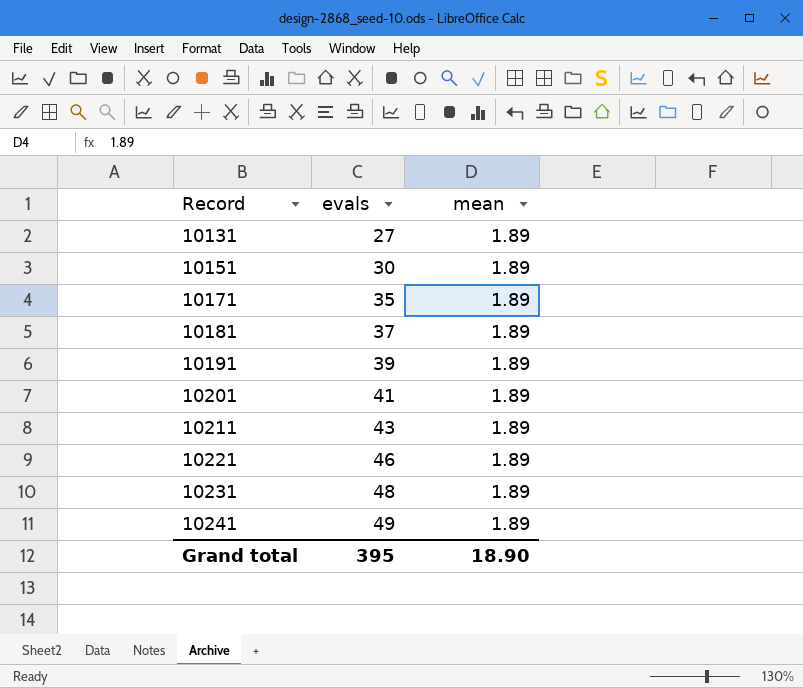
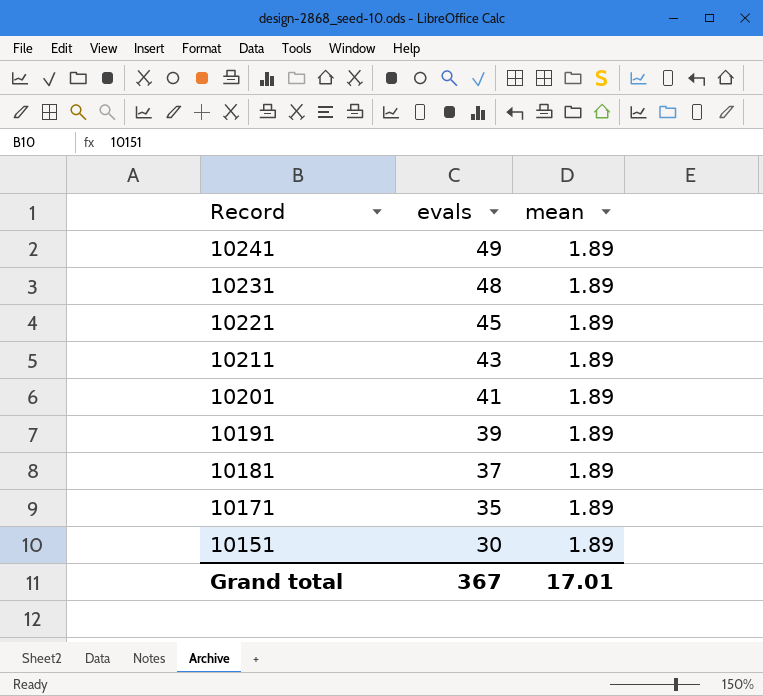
row order: Record ascending -> Record descending
row 10131: 27 | 1.89 -> none
10221 | evals: 46 -> 45
Grand total | evals: 395 -> 367
Grand total | mean: 18.90 -> 17.01

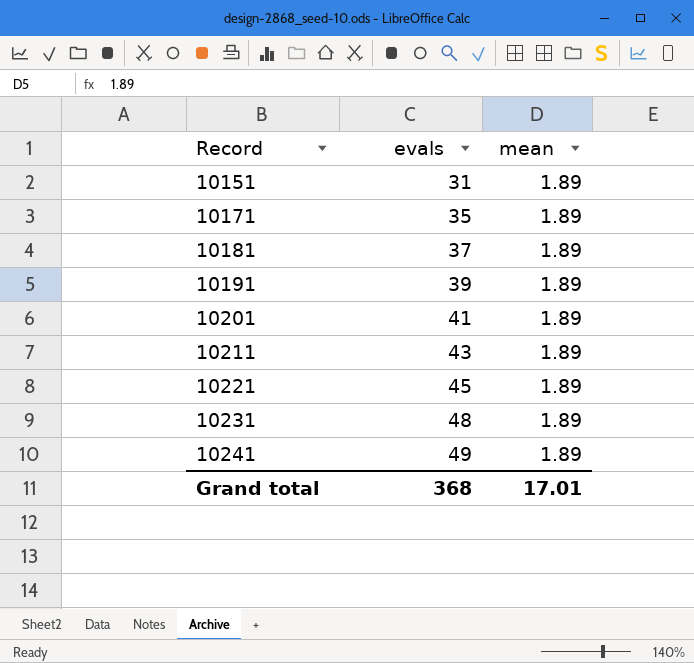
row order: Record descending -> Record ascending
10151 | evals: 30 -> 31
Grand total | evals: 367 -> 368

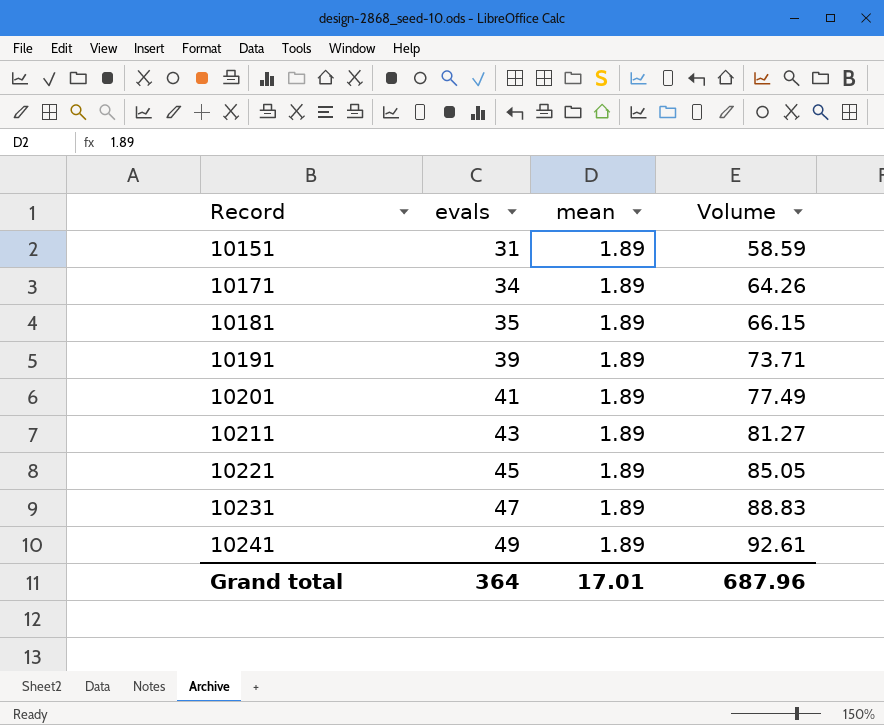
column Volume | formula: none -> [evals] * [mean]
10171 | evals: 35 -> 34
10181 | evals: 37 -> 35
10231 | evals: 48 -> 47
Grand total | evals: 368 -> 364

